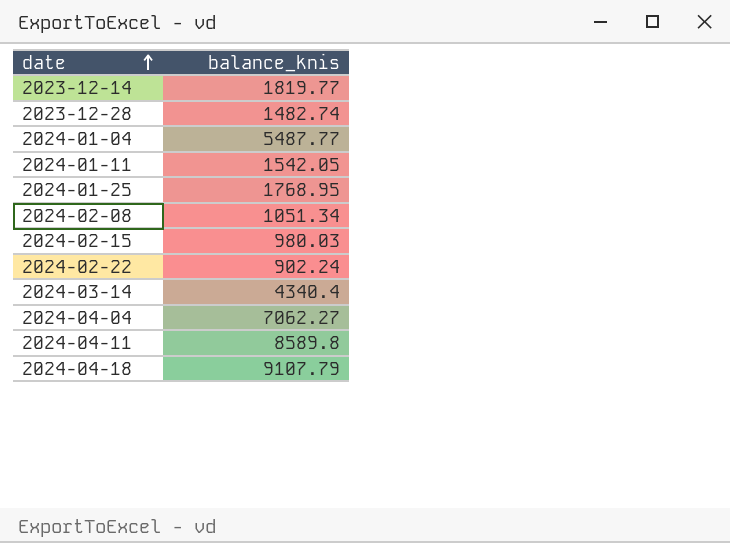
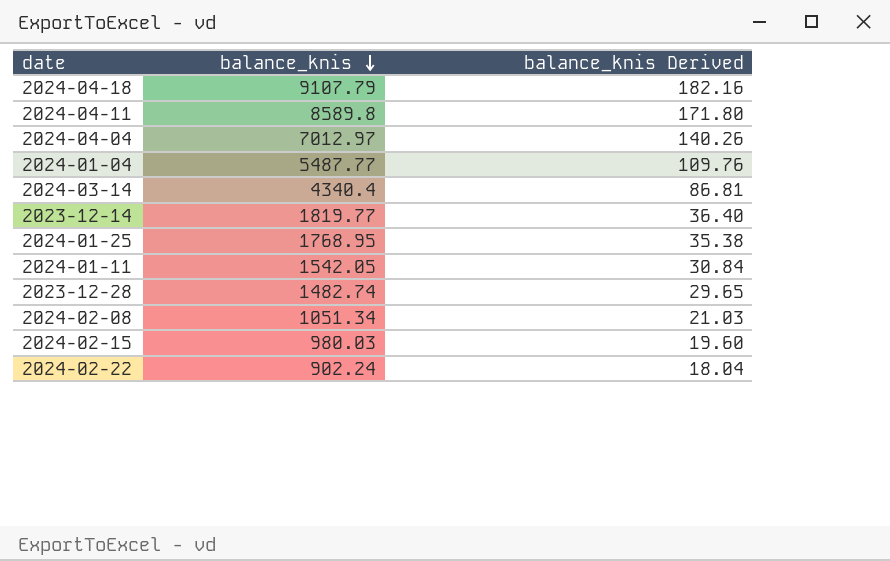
row order: date ascending -> balance_knis descending
column balance_knis Derived | formula: none -> [balance_knis] * 0.02
2024-04-04 | balance_knis: 7062.27 -> 7012.97

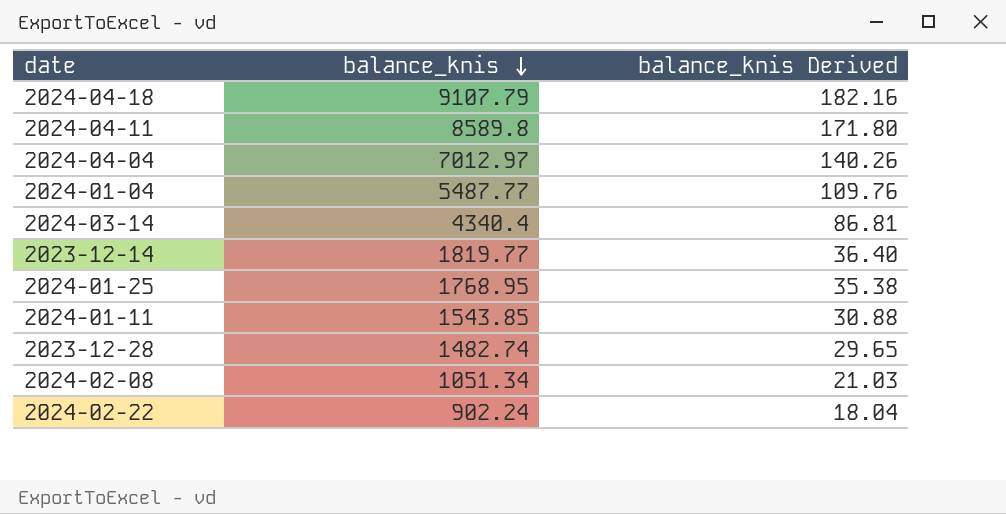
row 2024-02-15: 980.03 | 19.60 -> none
2024-01-11 | balance_knis: 1542.05 -> 1543.85
2024-01-11 | balance_knis Derived: 30.84 -> 30.88

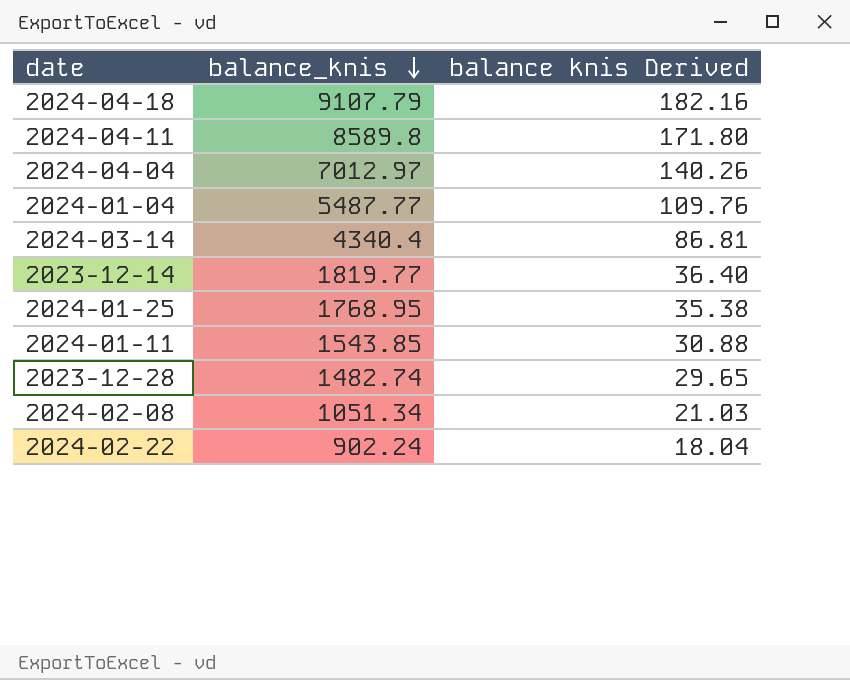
column name: balance_knis Derived -> balance knis Derived

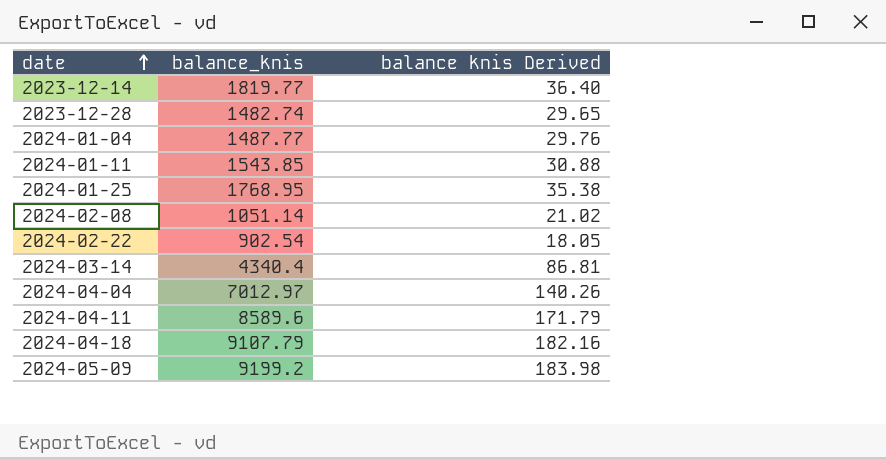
row order: balance_knis descending -> date ascending
2024-01-04 | balance_knis: 5487.77 -> 1487.77
2024-01-04 | balance knis Derived: 109.76 -> 29.76
2024-02-08 | balance_knis: 1051.34 -> 1051.14
2024-02-08 | balance knis Derived: 21.03 -> 21.02
2024-02-22 | balance_knis: 902.24 -> 902.54
2024-02-22 | balance knis Derived: 18.04 -> 18.05
2024-04-11 | balance_knis: 8589.8 -> 8589.6
2024-04-11 | balance knis Derived: 171.80 -> 171.79
row 2024-05-09: none -> 9199.2 | 183.98

